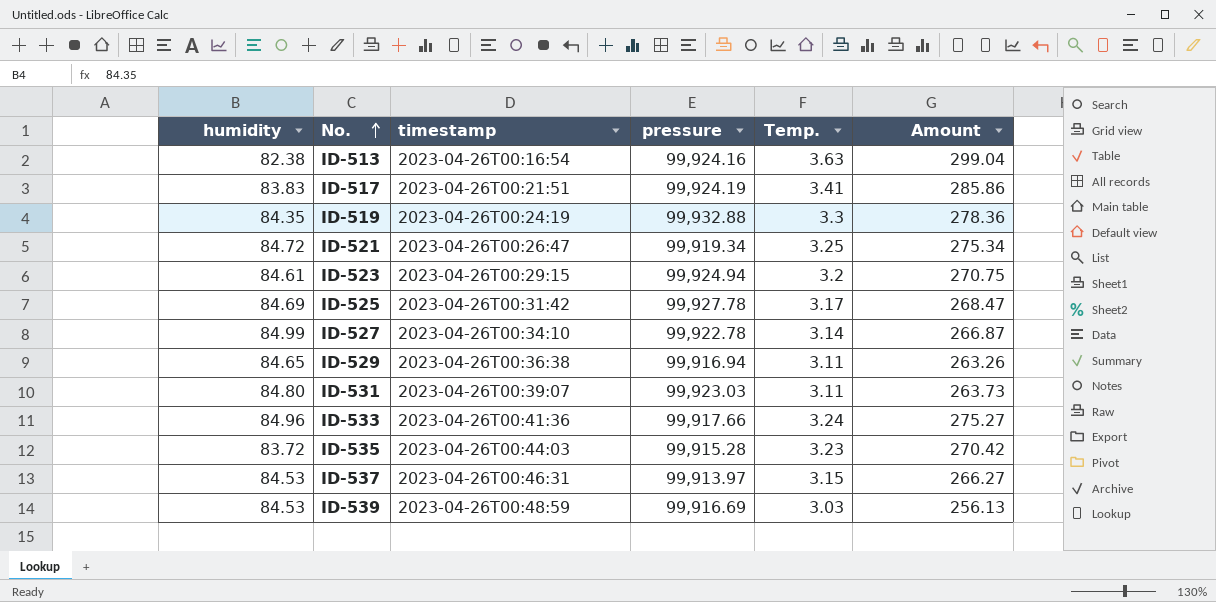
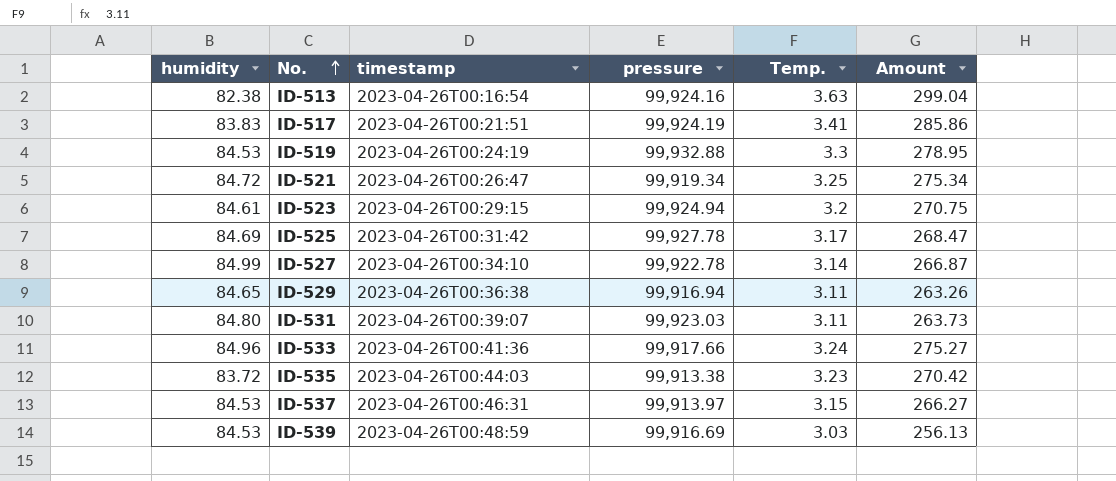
ID-519 | humidity: 84.35 -> 84.53
ID-519 | Amount: 278.36 -> 278.95
ID-535 | pressure: 99,915.28 -> 99,913.38

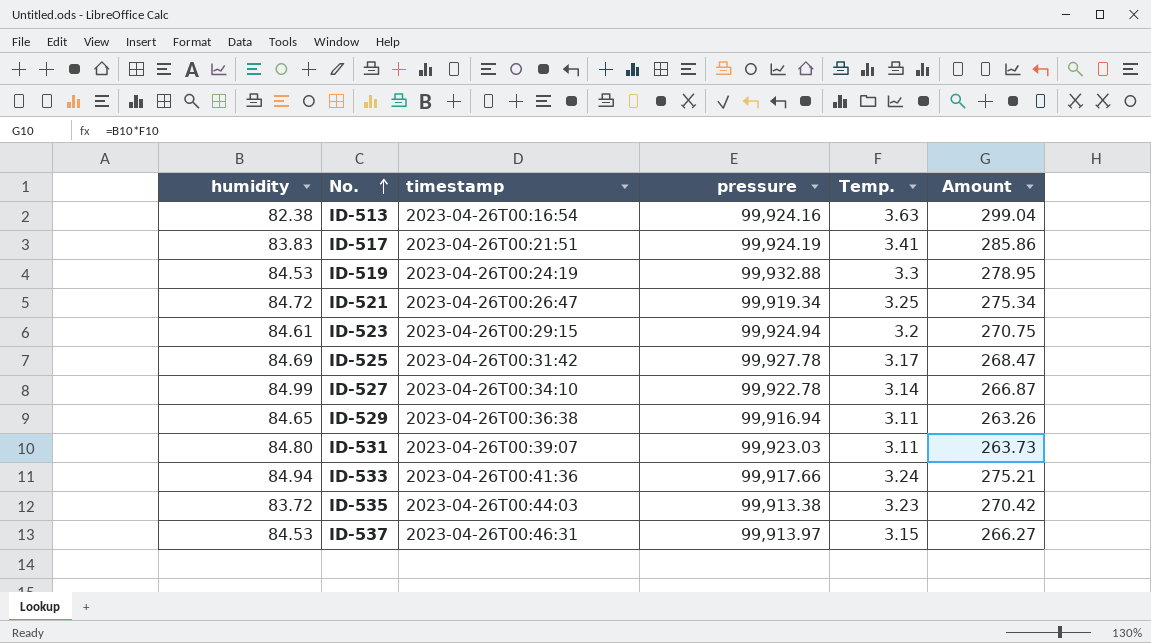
row ID-539: 84.53 | 2023-04-26T00:48:59 | 99,916.69 | 3.03 | 256.13 -> none
ID-533 | humidity: 84.96 -> 84.94
ID-533 | Amount: 275.27 -> 275.21

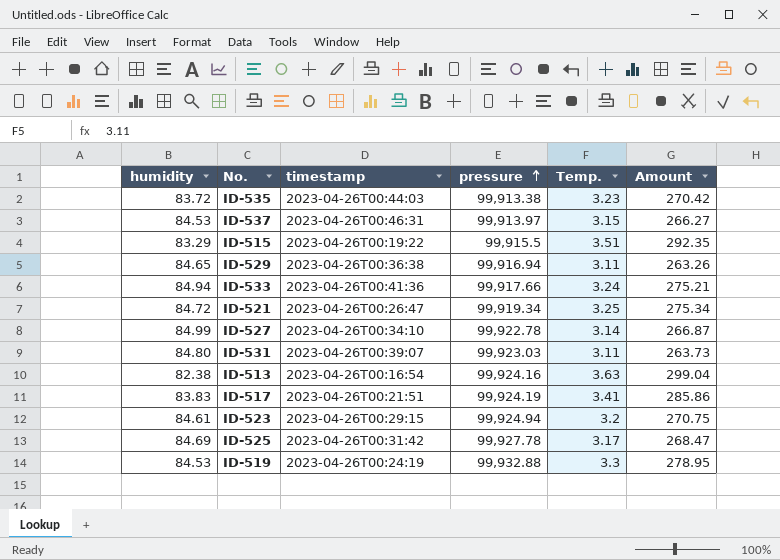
row order: No. ascending -> pressure ascending
row ID-515: none -> 83.29 | 2023-04-26T00:19:22 | 99,915.5 | 3.51 | 292.35

